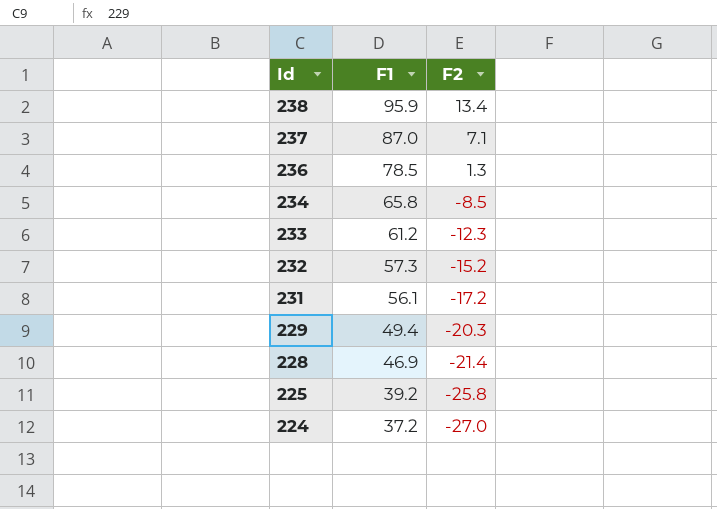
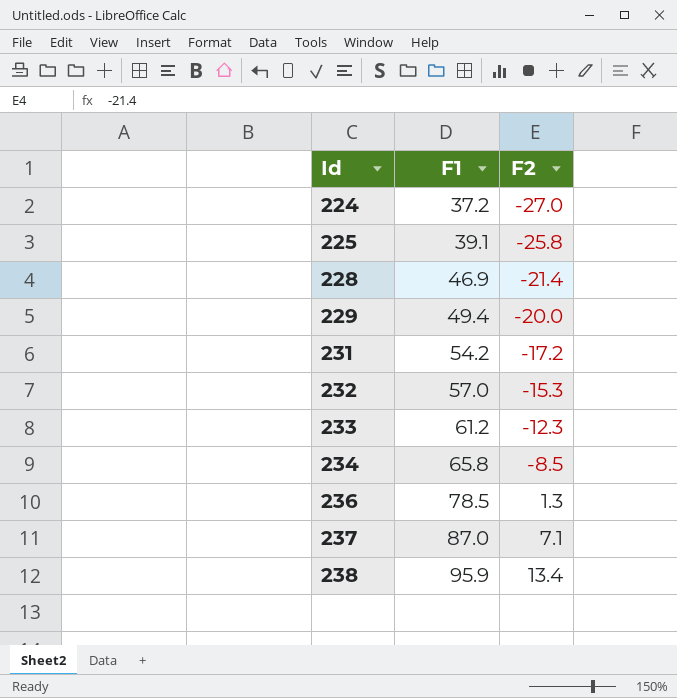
row order: Id descending -> Id ascending
225 | F1: 39.2 -> 39.1
229 | F2: -20.3 -> -20.0
231 | F1: 56.1 -> 54.2
232 | F1: 57.3 -> 57.0
232 | F2: -15.2 -> -15.3

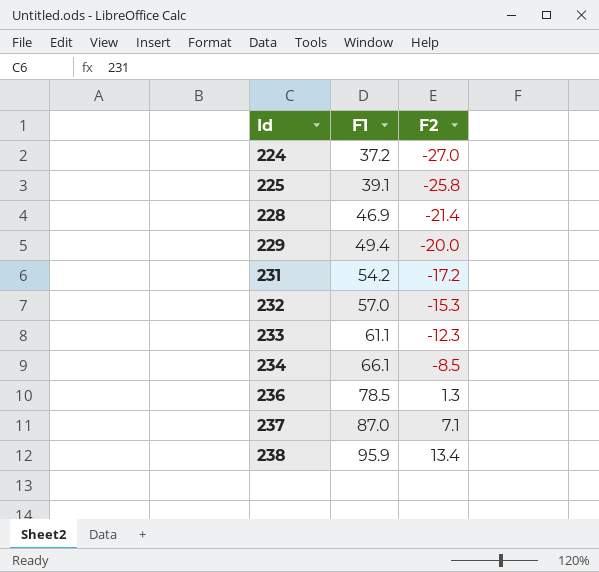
233 | F1: 61.2 -> 61.1
234 | F1: 65.8 -> 66.1

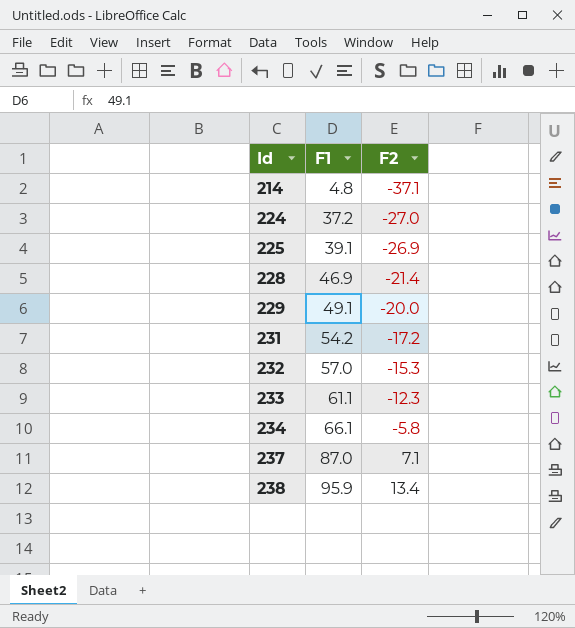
row 236: 78.5 | 1.3 -> none
row 214: none -> 4.8 | -37.1
225 | F2: -25.8 -> -26.9
229 | F1: 49.4 -> 49.1
234 | F2: -8.5 -> -5.8

